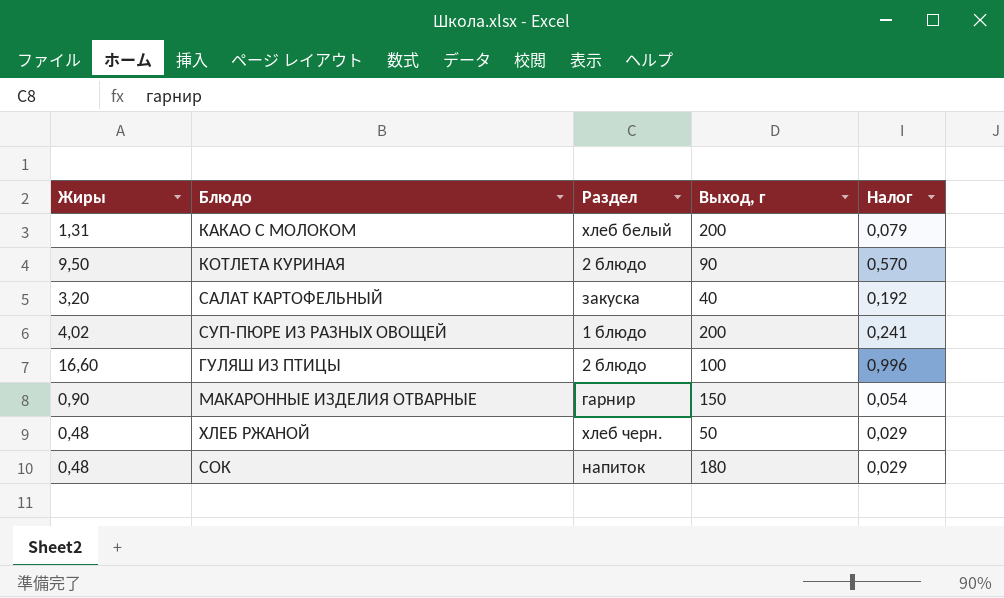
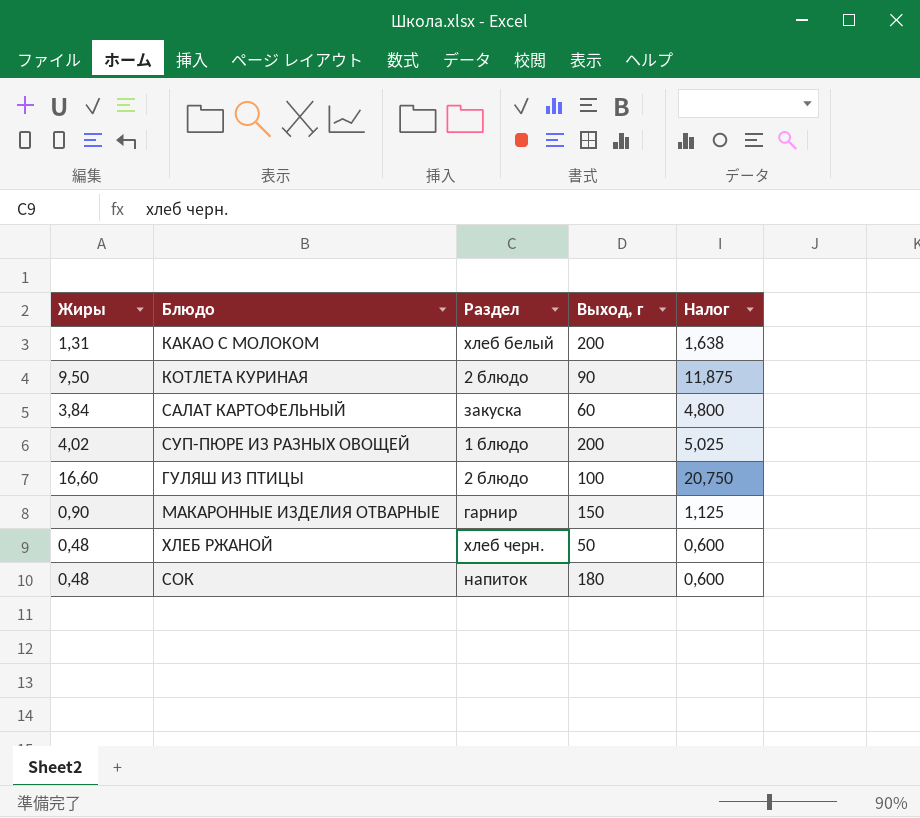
column Налог | formula: [Жиры] * 0,06 -> [Жиры] * 1,25
САЛАТ КАРТОФЕЛЬНЫЙ | Жиры: 3,20 -> 3,84
САЛАТ КАРТОФЕЛЬНЫЙ | Выход, г: 40 -> 60

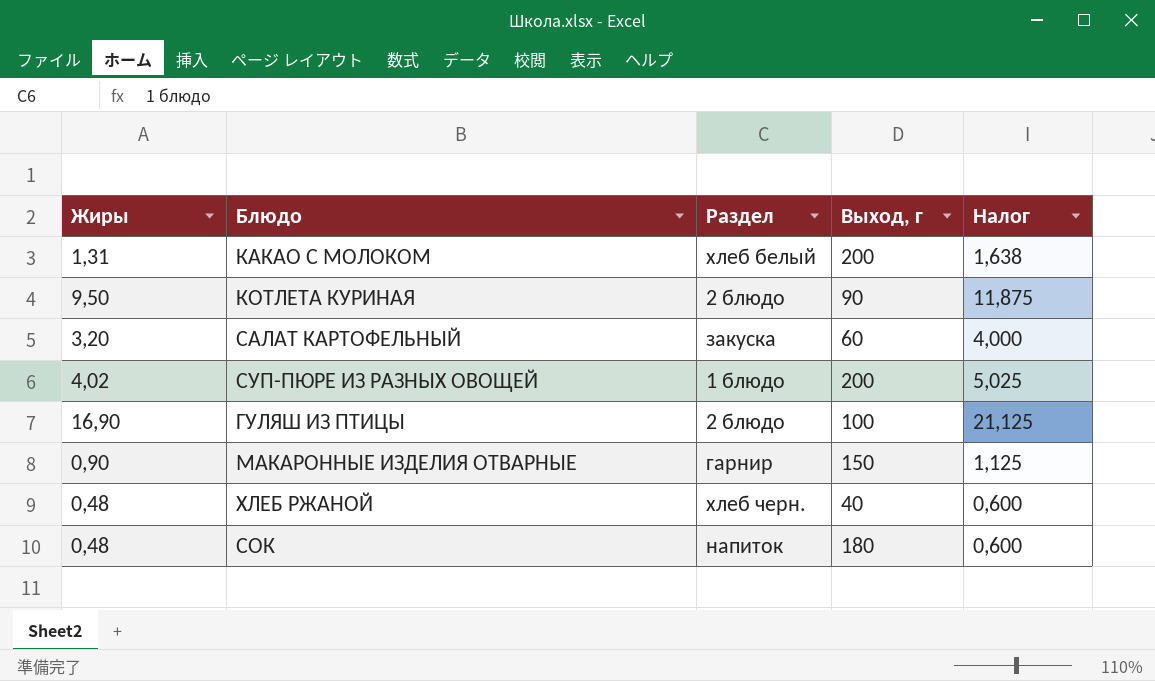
САЛАТ КАРТОФЕЛЬНЫЙ | Жиры: 3,84 -> 3,20
САЛАТ КАРТОФЕЛЬНЫЙ | Налог: 4,800 -> 4,000
ГУЛЯШ ИЗ ПТИЦЫ | Жиры: 16,60 -> 16,90
ГУЛЯШ ИЗ ПТИЦЫ | Налог: 20,750 -> 21,125
ХЛЕБ РЖАНОЙ | Выход, г: 50 -> 40

